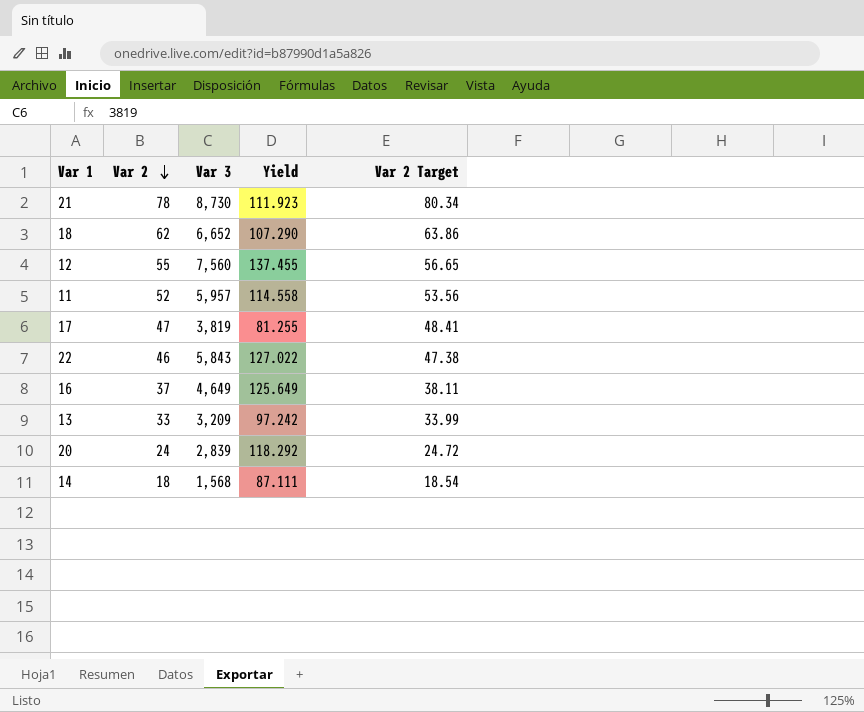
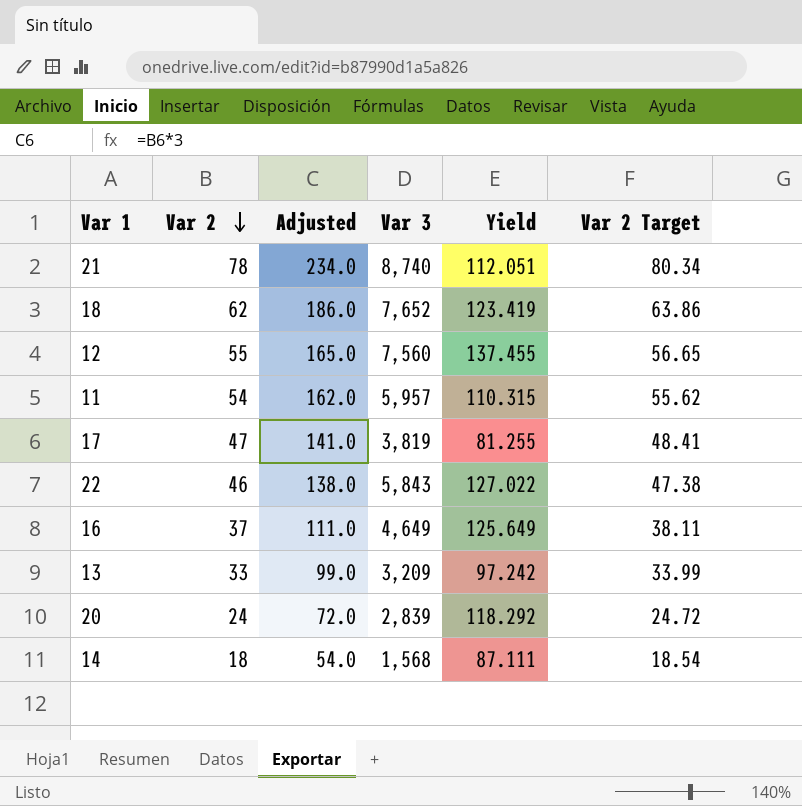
column Adjusted | formula: none -> [Var 2] * 3
21 | Var 3: 8,730 -> 8,740
21 | Yield: 111.923 -> 112.051
18 | Var 3: 6,652 -> 7,652
18 | Yield: 107.290 -> 123.419
11 | Var 2: 52 -> 54
11 | Yield: 114.558 -> 110.315
11 | Var 2 Target: 53.56 -> 55.62

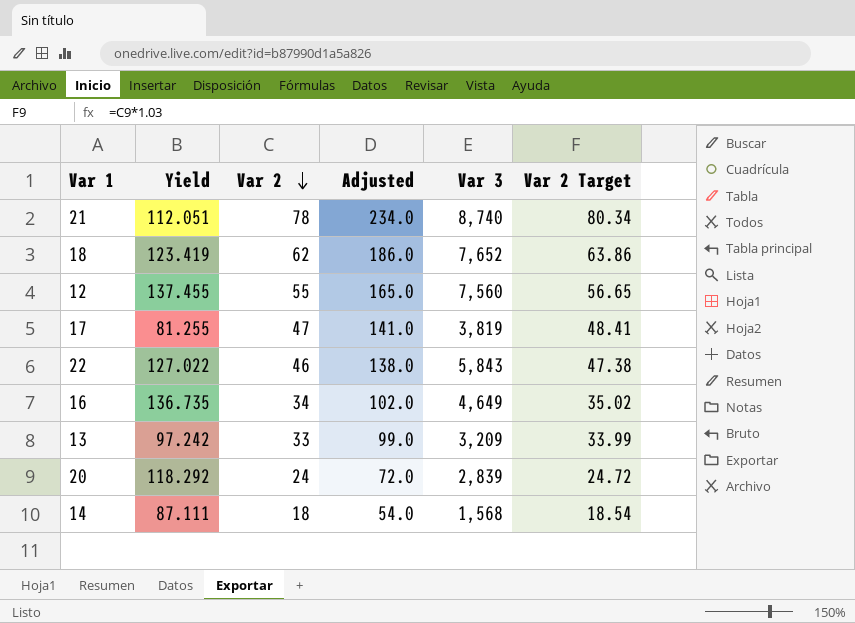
column Yield | position: 5 -> 2
row 11: 54 | 162.0 | 5,957 | 110.315 | 55.62 -> none
16 | Yield: 125.649 -> 136.735
16 | Var 2: 37 -> 34
16 | Adjusted: 111.0 -> 102.0
16 | Var 2 Target: 38.11 -> 35.02

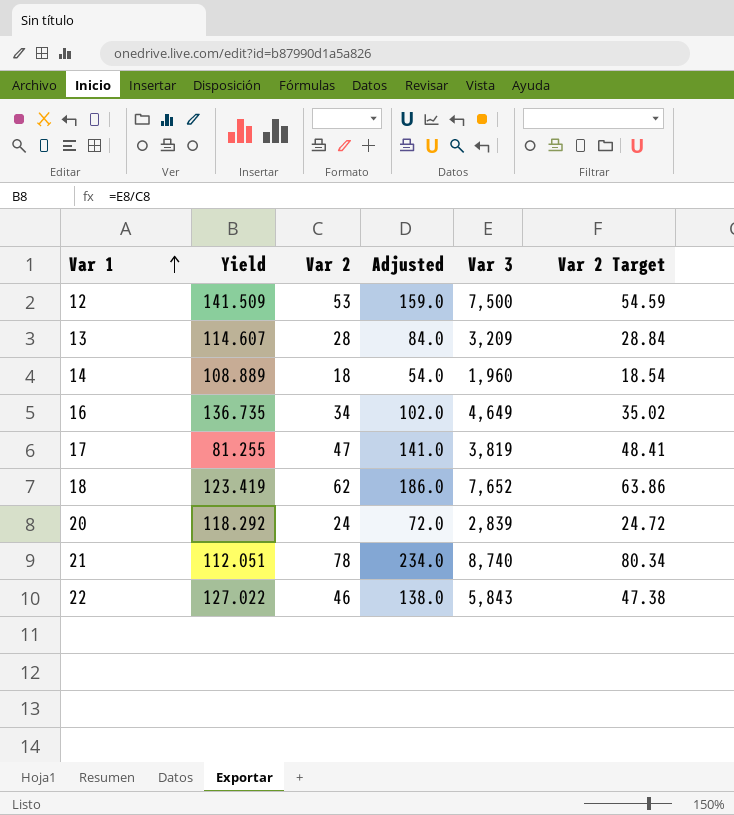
row order: Var 2 descending -> Var 1 ascending
12 | Yield: 137.455 -> 141.509
12 | Var 2: 55 -> 53
12 | Adjusted: 165.0 -> 159.0
12 | Var 3: 7,560 -> 7,500
12 | Var 2 Target: 56.65 -> 54.59
13 | Yield: 97.242 -> 114.607
13 | Var 2: 33 -> 28
13 | Adjusted: 99.0 -> 84.0
13 | Var 2 Target: 33.99 -> 28.84
14 | Yield: 87.111 -> 108.889
14 | Var 3: 1,568 -> 1,960

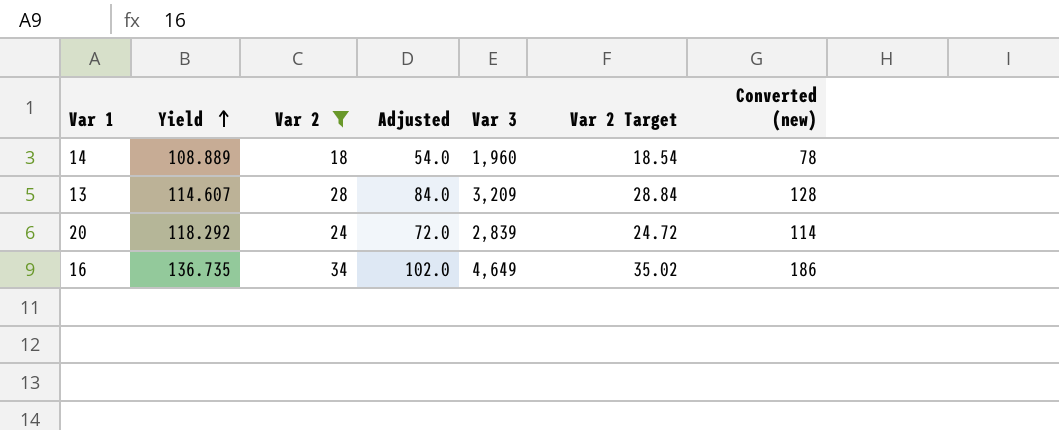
filter: none -> Var 2 <= 34
row order: Var 1 ascending -> Yield ascending
column Converted (new) | formula: none -> [Var 3] * 0.04

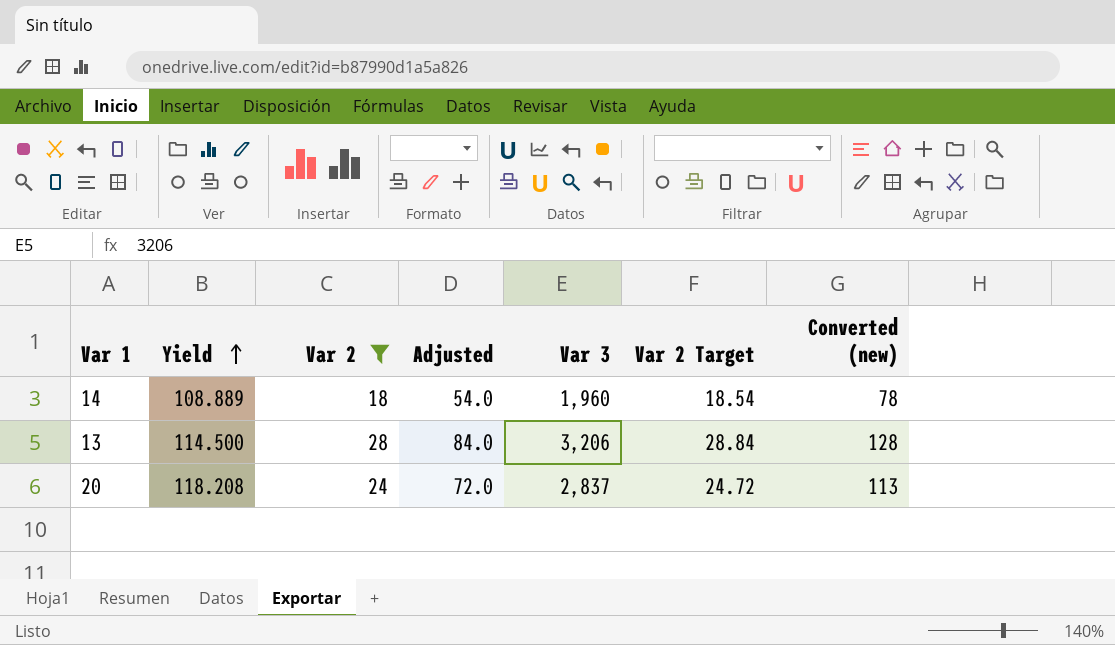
row 16: 136.735 | 34 | 102.0 | 4,649 | 35.02 | 186 -> none
13 | Yield: 114.607 -> 114.500
13 | Var 3: 3,209 -> 3,206
20 | Yield: 118.292 -> 118.208
20 | Var 3: 2,839 -> 2,837
20 | Converted (new): 114 -> 113

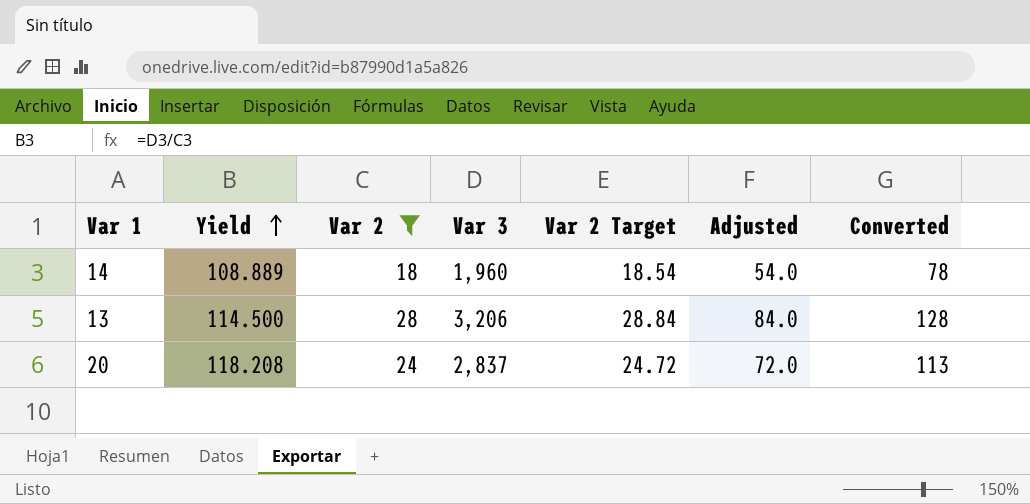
column Adjusted | position: 4 -> 6
column name: Converted (new) -> Converted

